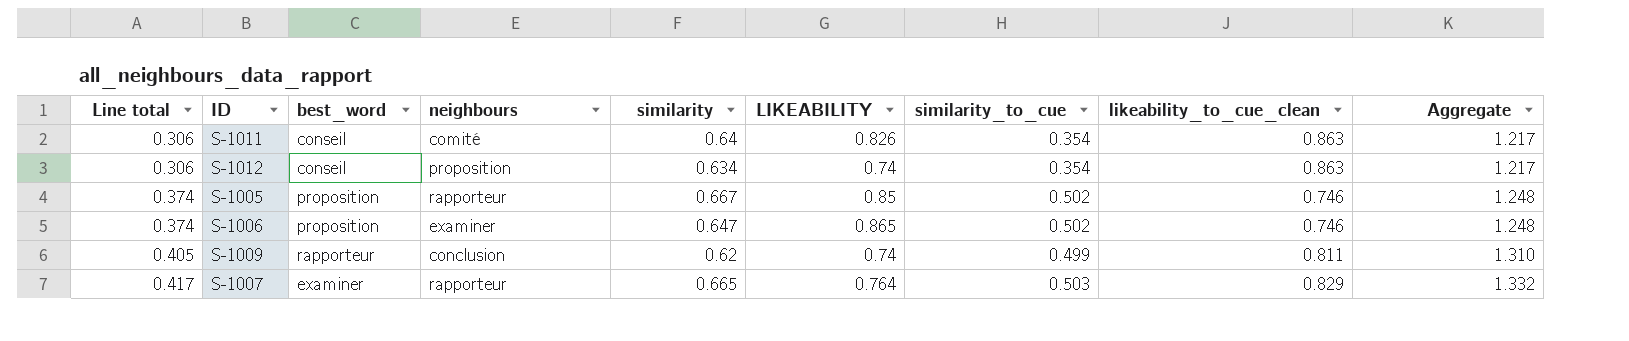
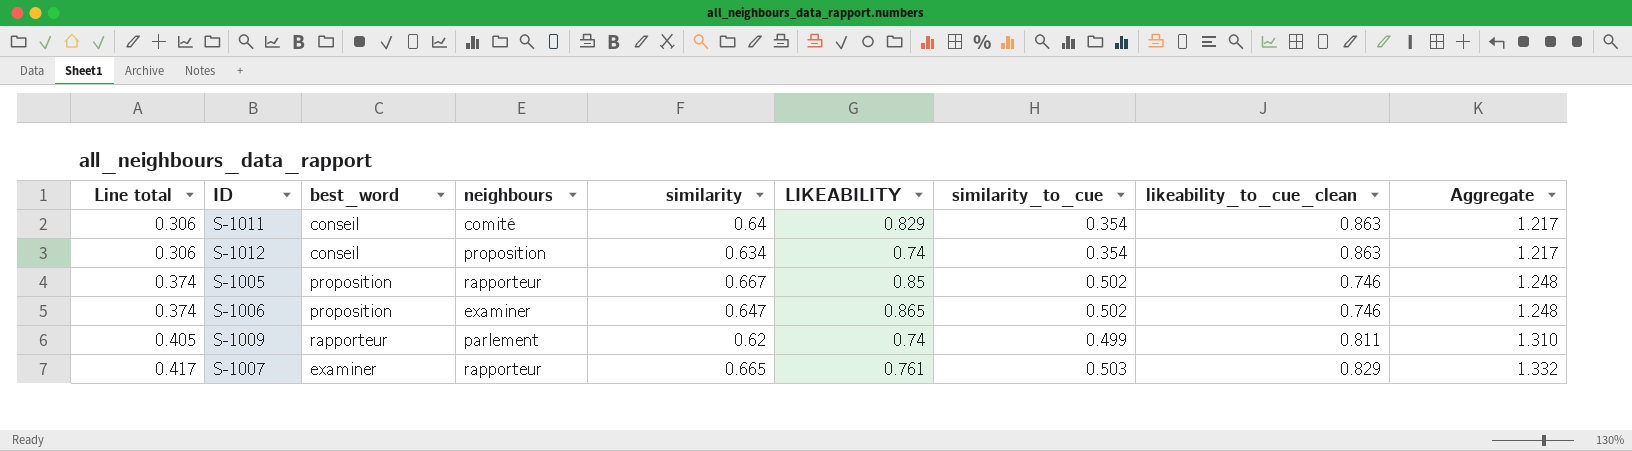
S-1011 | LIKEABILITY: 0.826 -> 0.829
S-1009 | neighbours: conclusion -> parlement
S-1007 | LIKEABILITY: 0.764 -> 0.761

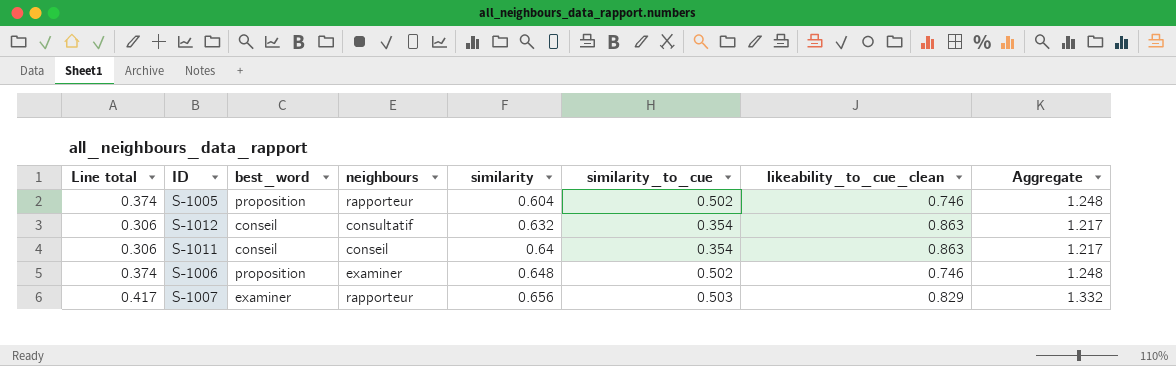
row order: Line total ascending -> similarity ascending
column LIKEABILITY | position: 6 -> none
row S-1009: 0.405 | rapporteur | parlement | 0.62 | 0.74 | 0.499 | 0.811 | 1.310 -> none
S-1005 | similarity: 0.667 -> 0.604
S-1012 | neighbours: proposition -> consultatif
S-1012 | similarity: 0.634 -> 0.632
S-1011 | neighbours: comité -> conseil
S-1006 | similarity: 0.647 -> 0.648
S-1007 | similarity: 0.665 -> 0.656

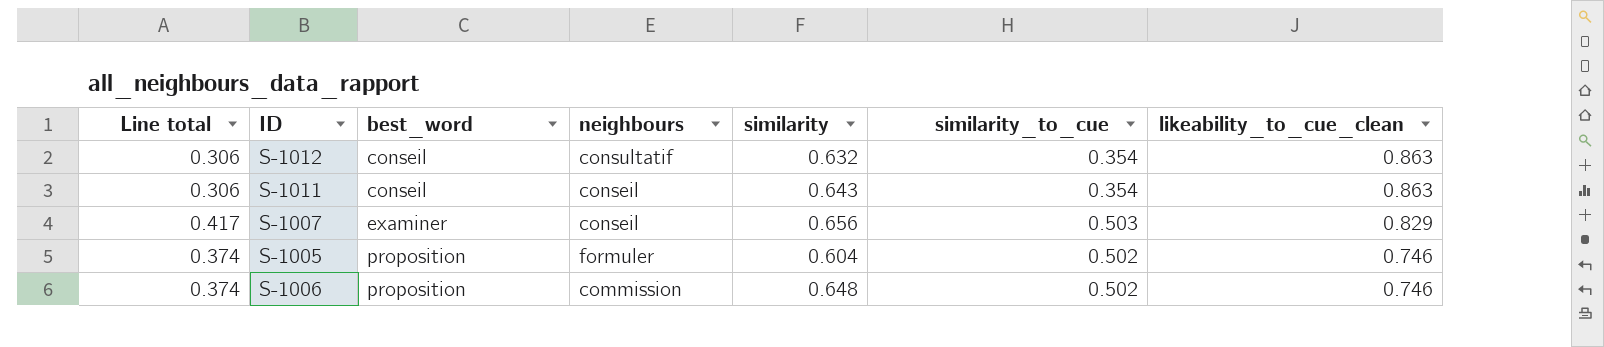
row order: similarity ascending -> best_word ascending
column Aggregate | formula: [similarity_to_cue] + [likeability_to_cue_clean] -> none
S-1011 | similarity: 0.64 -> 0.643
S-1007 | neighbours: rapporteur -> conseil
S-1005 | neighbours: rapporteur -> formuler
S-1006 | neighbours: examiner -> commission

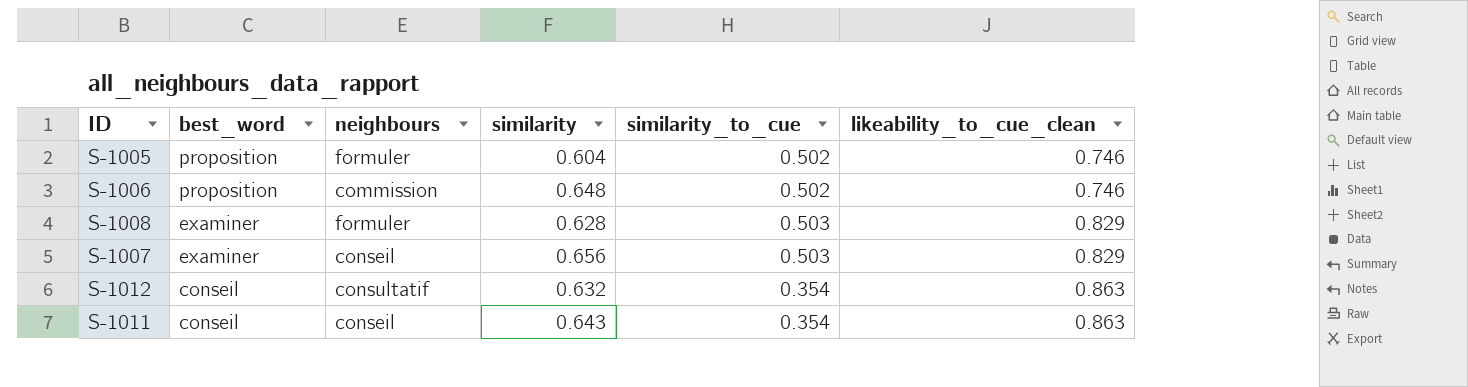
row order: best_word ascending -> best_word descending
column Line total | formula: [similarity_to_cue] * [likeability_to_cue_clean] -> none
row S-1008: none -> examiner | formuler | 0.628 | 0.503 | 0.829

